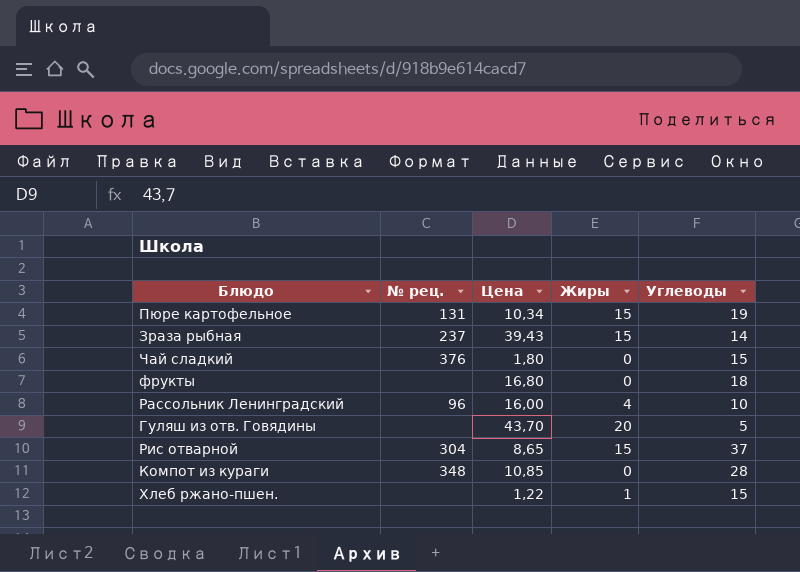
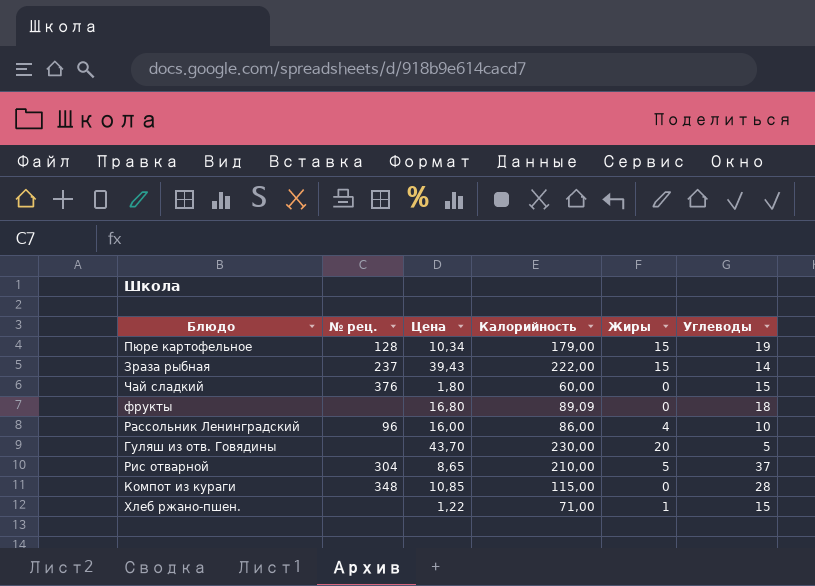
column Калорийность | position: none -> 4
Пюре картофельное | № рец.: 131 -> 128
Рис отварной | Жиры: 15 -> 5

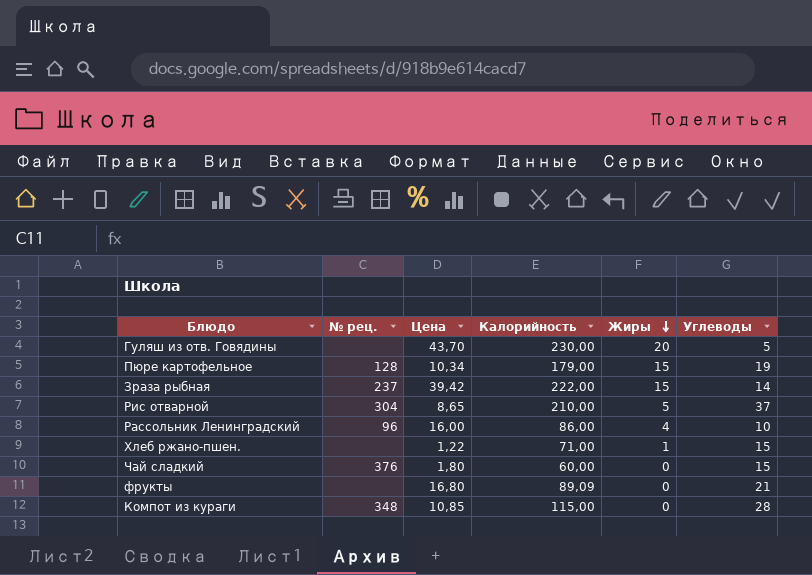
row order: none -> Жиры descending
Зраза рыбная | Цена: 39,43 -> 39,42
фрукты | Углеводы: 18 -> 21

